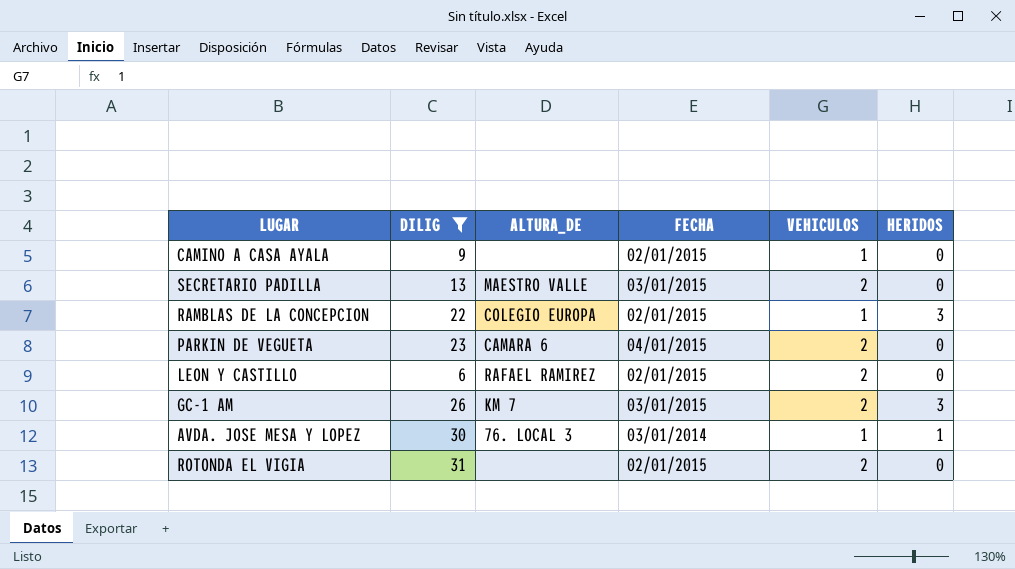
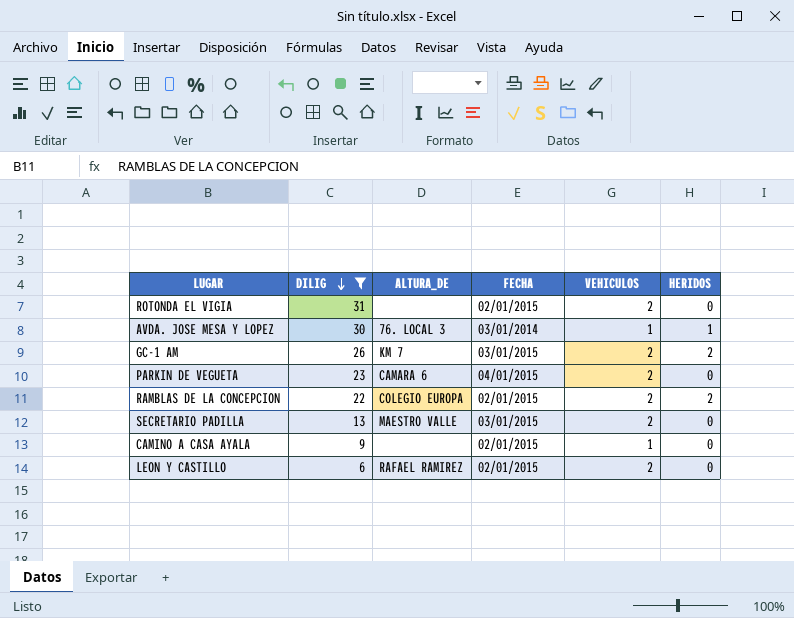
row order: none -> DILIG descending
GC-1 AM | HERIDOS: 3 -> 2
RAMBLAS DE LA CONCEPCION | VEHICULOS: 1 -> 2
RAMBLAS DE LA CONCEPCION | HERIDOS: 3 -> 2

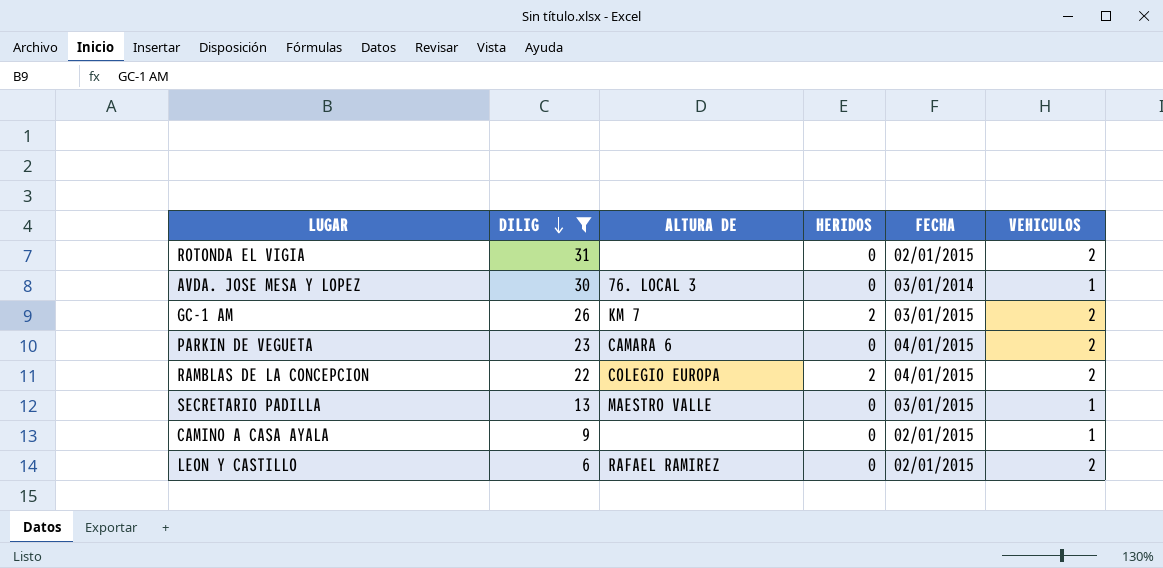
column name: ALTURA_DE -> ALTURA DE
column HERIDOS | position: 6 -> 4
AVDA. JOSE MESA Y LOPEZ | HERIDOS: 1 -> 0
RAMBLAS DE LA CONCEPCION | FECHA: 02/01/2015 -> 04/01/2015
SECRETARIO PADILLA | VEHICULOS: 2 -> 1

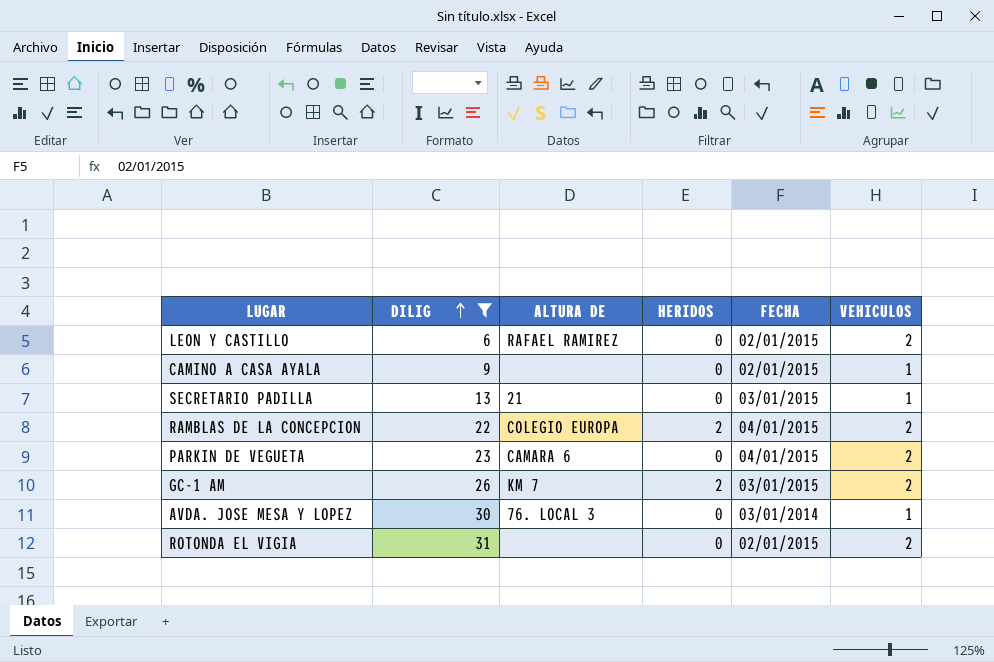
row order: DILIG descending -> DILIG ascending
SECRETARIO PADILLA | ALTURA DE: MAESTRO VALLE -> 21

